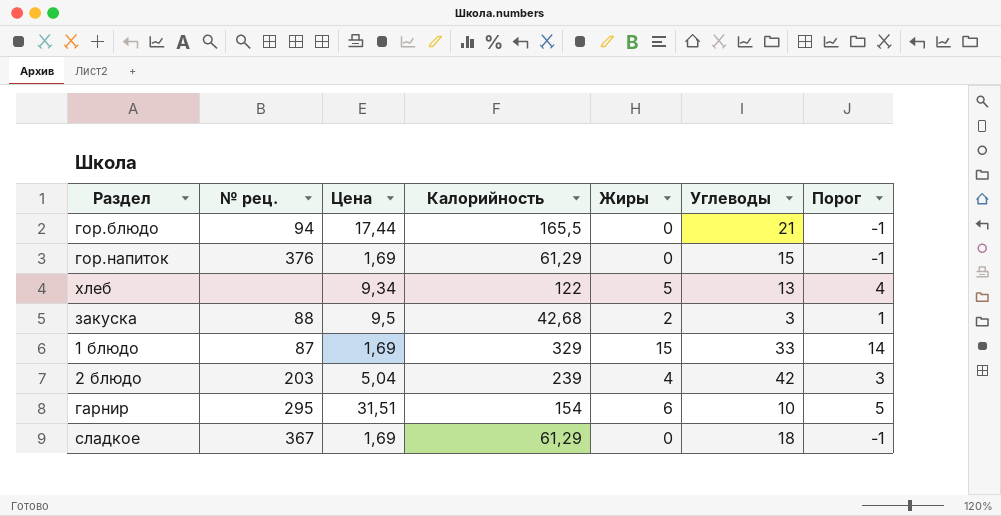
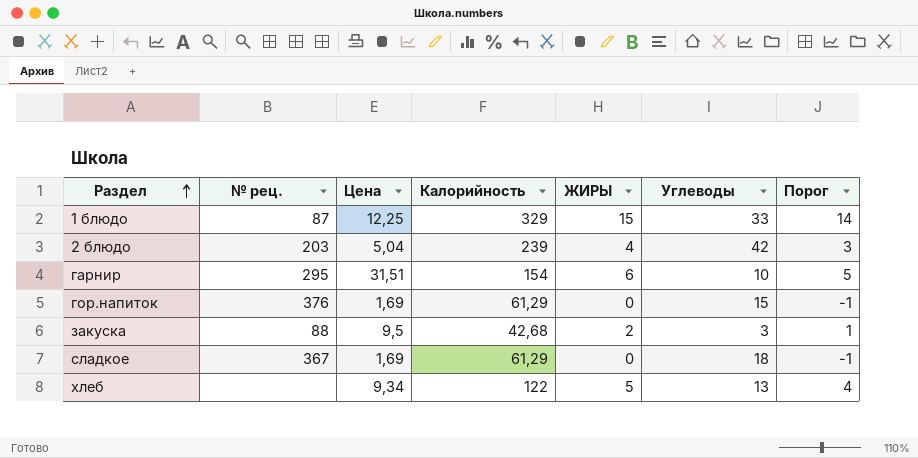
row order: none -> Раздел ascending
column name: Жиры -> ЖИРЫ
row гор.блюдо: 94 | 17,44 | 165,5 | 0 | 21 | -1 -> none
1 блюдо | Цена: 1,69 -> 12,25

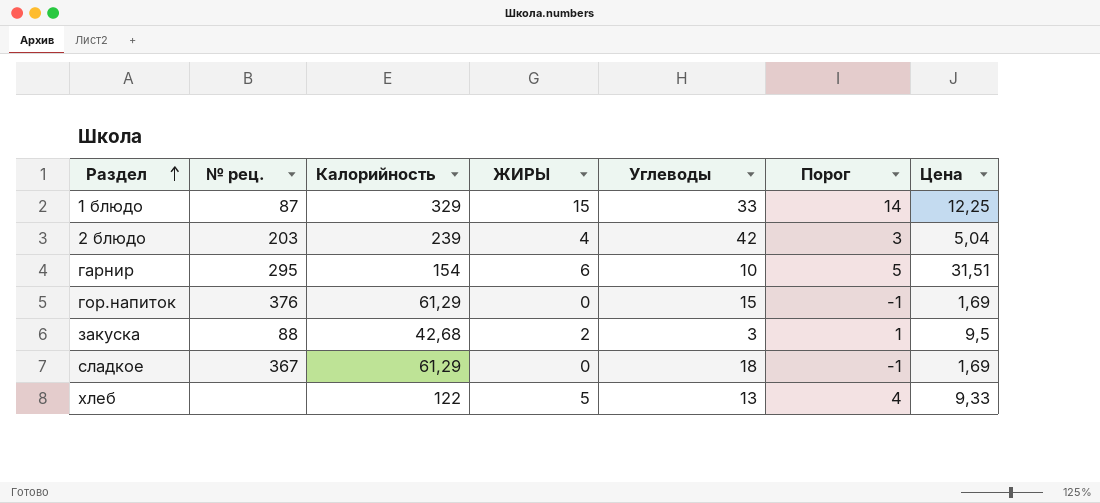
column Цена | position: 3 -> 7
хлеб | Цена: 9,34 -> 9,33

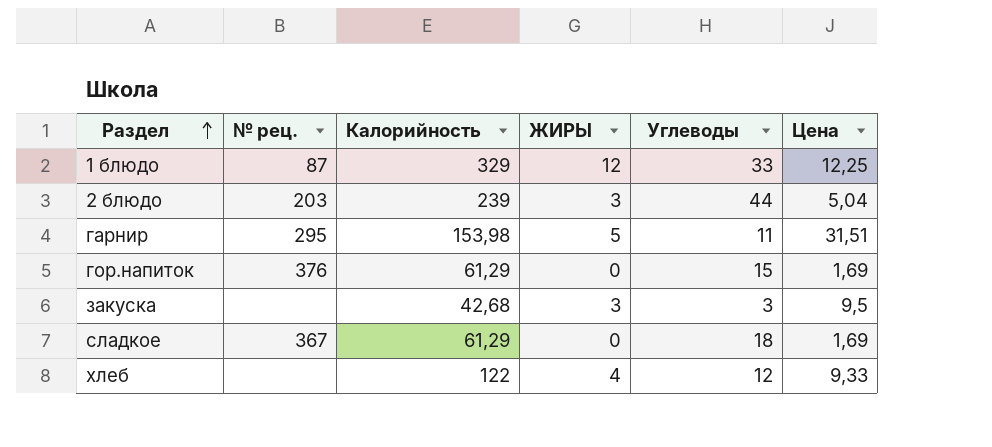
column Порог | formula: [ЖИРЫ] - 1 -> none
1 блюдо | ЖИРЫ: 15 -> 12
2 блюдо | ЖИРЫ: 4 -> 3
2 блюдо | Углеводы: 42 -> 44
гарнир | Калорийность: 154 -> 153,98
гарнир | ЖИРЫ: 6 -> 5
гарнир | Углеводы: 10 -> 11
закуска | № рец.: 88 -> none
закуска | ЖИРЫ: 2 -> 3
хлеб | ЖИРЫ: 5 -> 4
хлеб | Углеводы: 13 -> 12

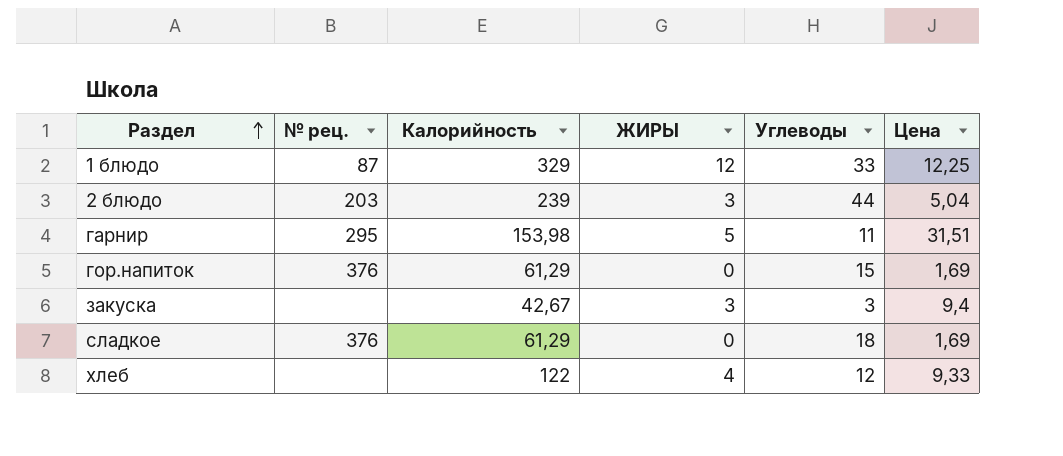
закуска | Калорийность: 42,68 -> 42,67
закуска | Цена: 9,5 -> 9,4
сладкое | № рец.: 367 -> 376

